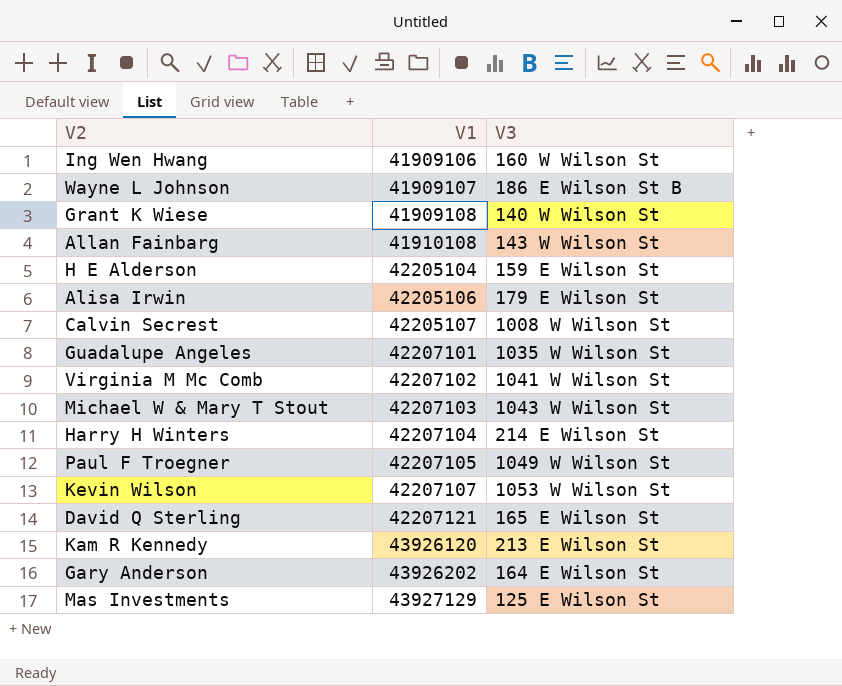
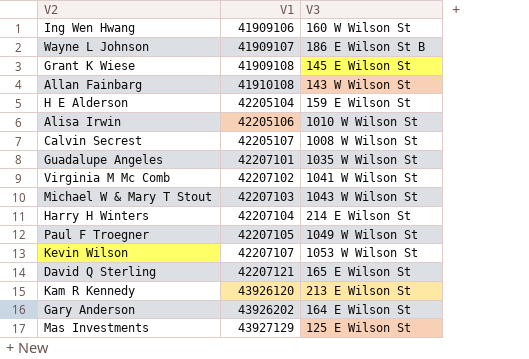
Grant K Wiese | V3: 140 W Wilson St -> 145 E Wilson St
Alisa Irwin | V3: 179 E Wilson St -> 1010 W Wilson St

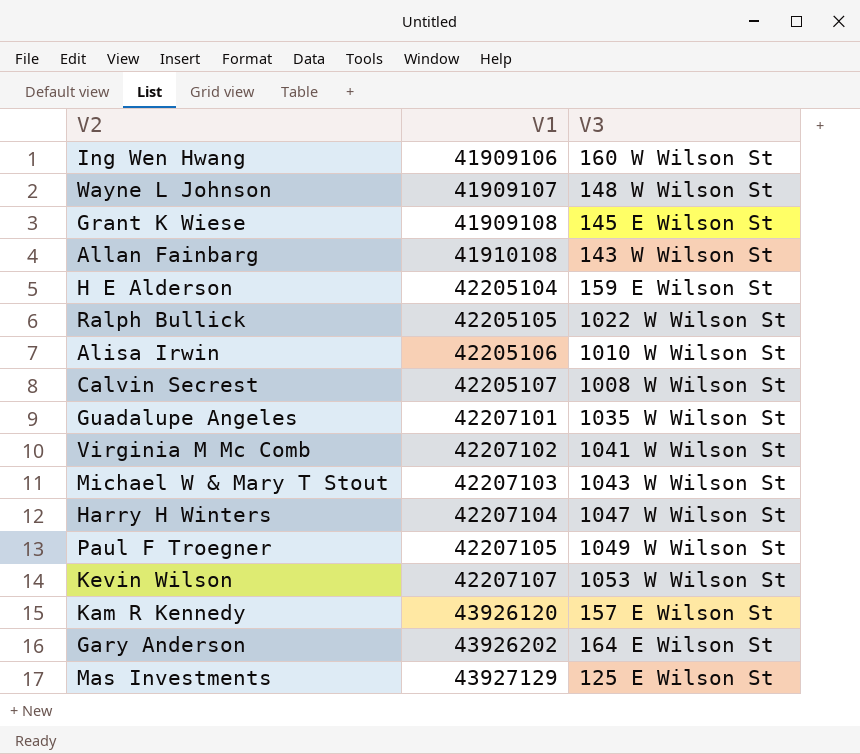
row David Q Sterling: 42207121 | 165 E Wilson St -> none
Wayne L Johnson | V3: 186 E Wilson St B -> 148 W Wilson St
row Ralph Bullick: none -> 42205105 | 1022 W Wilson St
Harry H Winters | V3: 214 E Wilson St -> 1047 W Wilson St
Kam R Kennedy | V3: 213 E Wilson St -> 157 E Wilson St

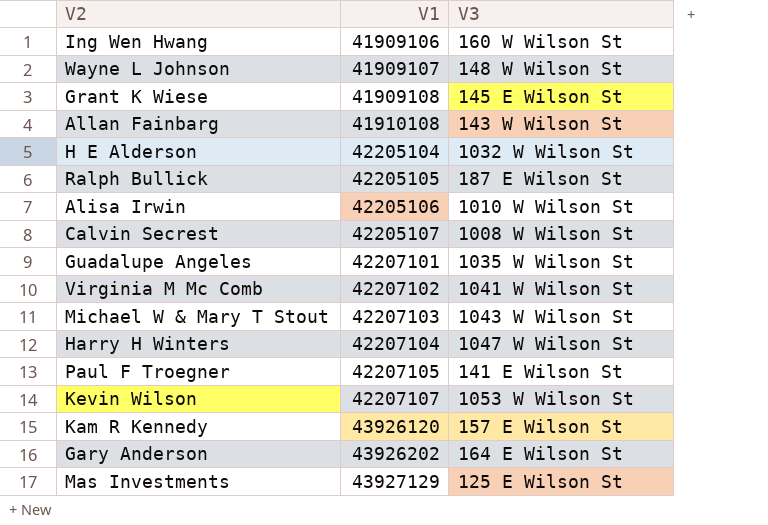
H E Alderson | V3: 159 E Wilson St -> 1032 W Wilson St
Ralph Bullick | V3: 1022 W Wilson St -> 187 E Wilson St
Paul F Troegner | V3: 1049 W Wilson St -> 141 E Wilson St

